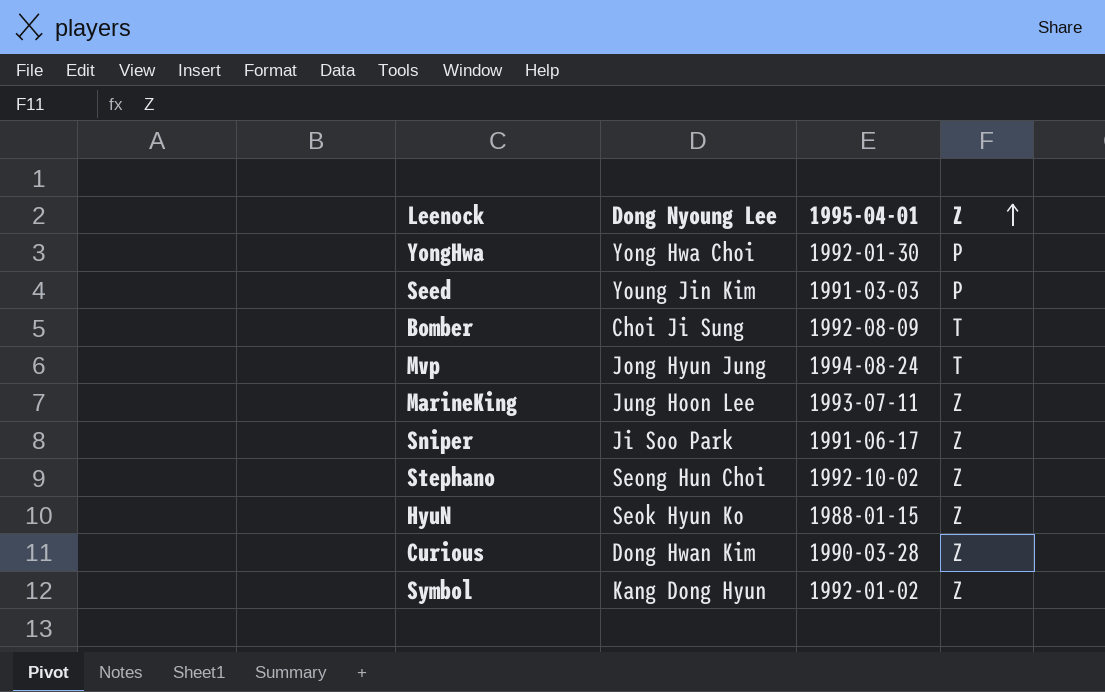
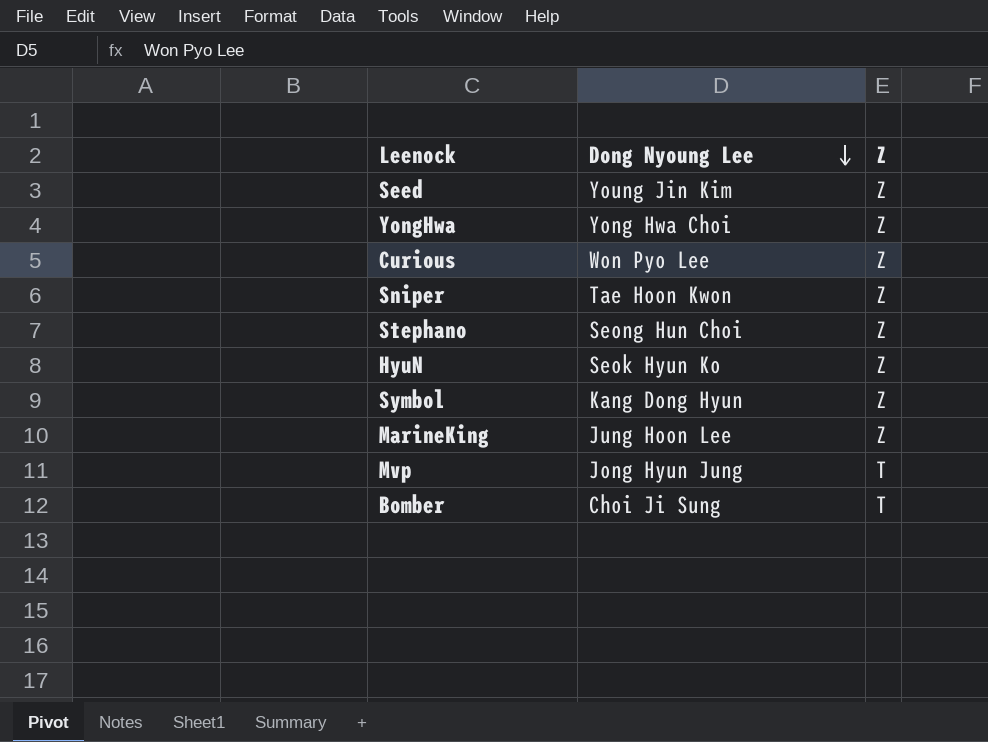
row order: Z ascending -> Dong Nyoung Lee descending
column 1995-04-01 | position: 3 -> none
Seed | Z: P -> Z
YongHwa | Z: P -> Z
Curious | Dong Nyoung Lee: Dong Hwan Kim -> Won Pyo Lee
Sniper | Dong Nyoung Lee: Ji Soo Park -> Tae Hoon Kwon

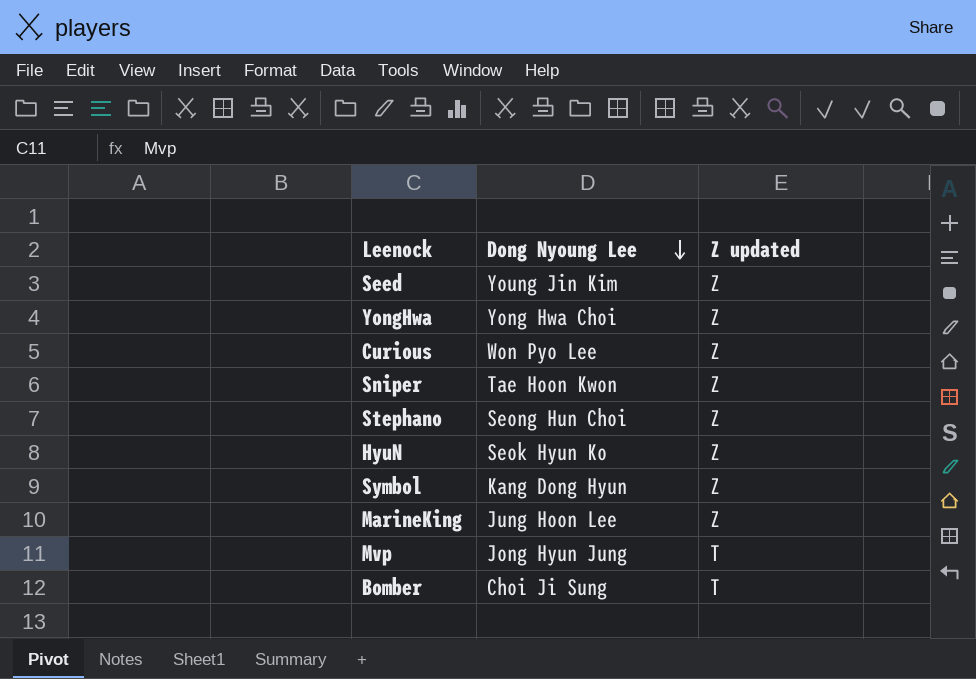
column name: Z -> Z updated

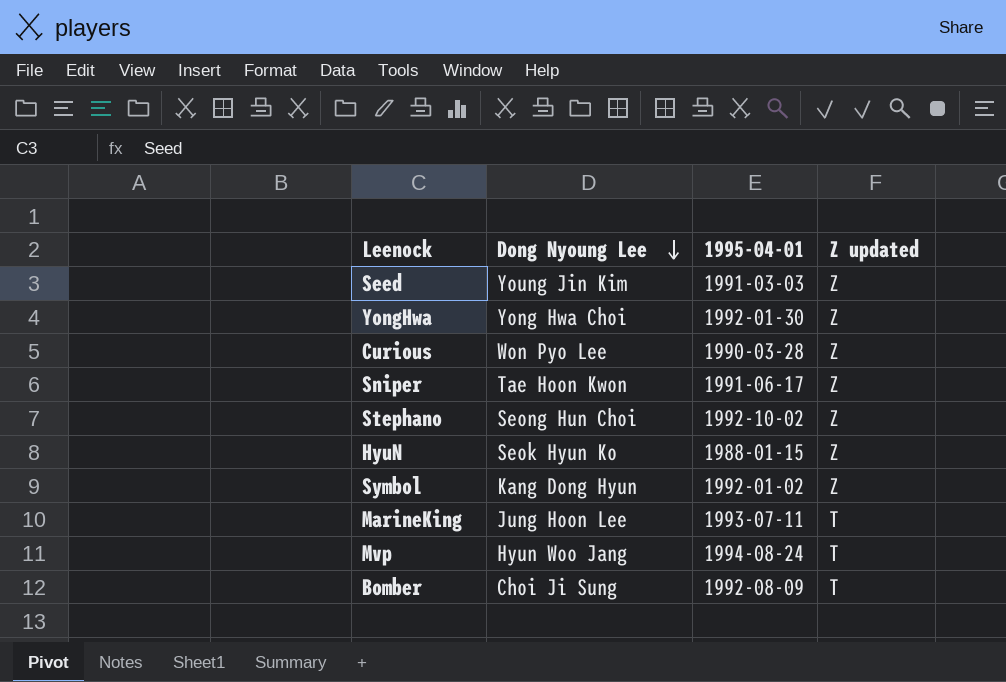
column 1995-04-01 | position: none -> 3
MarineKing | Z updated: Z -> T
Mvp | Dong Nyoung Lee: Jong Hyun Jung -> Hyun Woo Jang

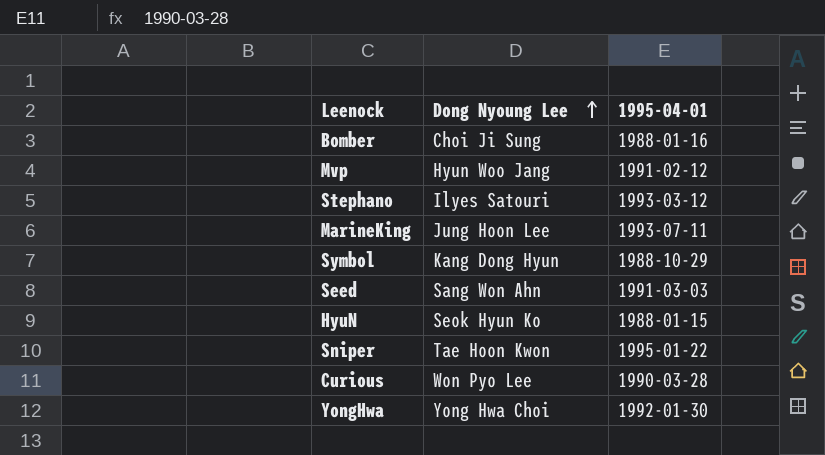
row order: Dong Nyoung Lee descending -> Dong Nyoung Lee ascending
column Z updated | position: 4 -> none
Bomber | 1995-04-01: 1992-08-09 -> 1988-01-16
Mvp | 1995-04-01: 1994-08-24 -> 1991-02-12
Stephano | Dong Nyoung Lee: Seong Hun Choi -> Ilyes Satouri
Stephano | 1995-04-01: 1992-10-02 -> 1993-03-12
Symbol | 1995-04-01: 1992-01-02 -> 1988-10-29
Seed | Dong Nyoung Lee: Young Jin Kim -> Sang Won Ahn
Sniper | 1995-04-01: 1991-06-17 -> 1995-01-22

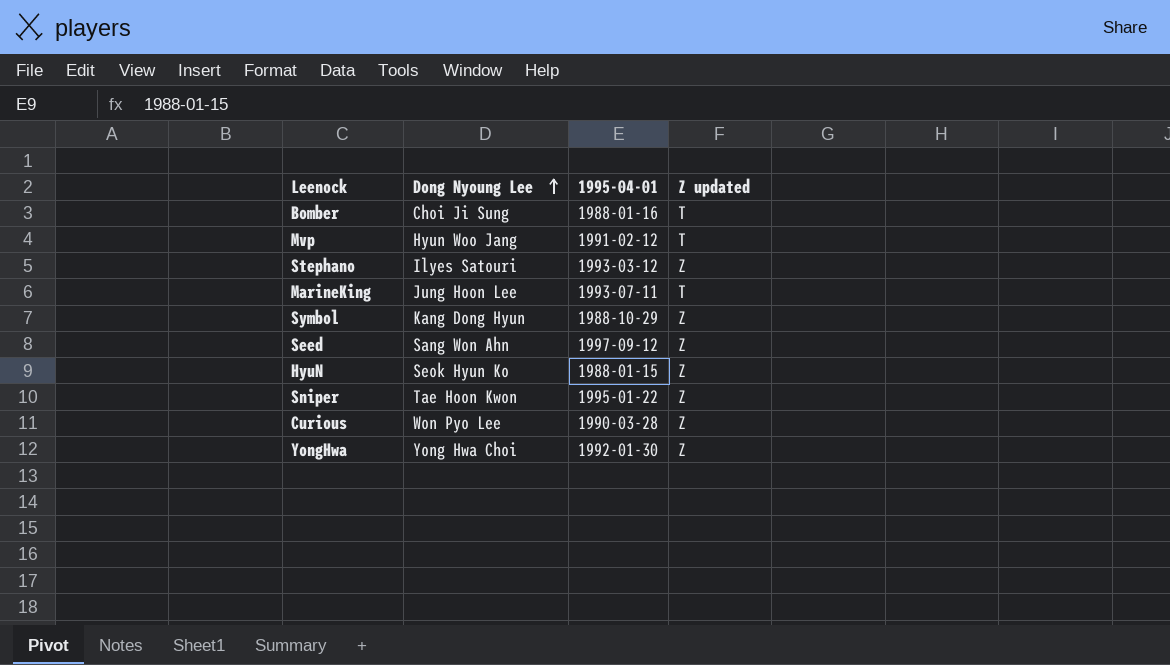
column Z updated | position: none -> 4
Seed | 1995-04-01: 1991-03-03 -> 1997-09-12

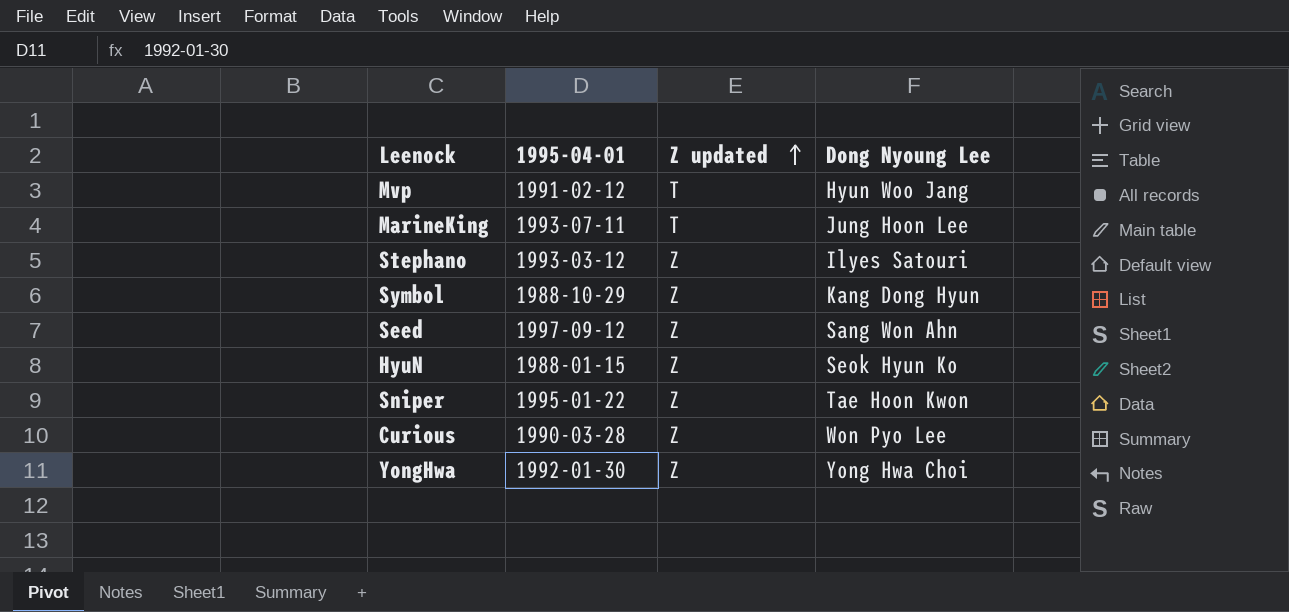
row order: Dong Nyoung Lee ascending -> Z updated ascending
column Dong Nyoung Lee | position: 2 -> 4
row Bomber: Choi Ji Sung | 1988-01-16 | T -> none

